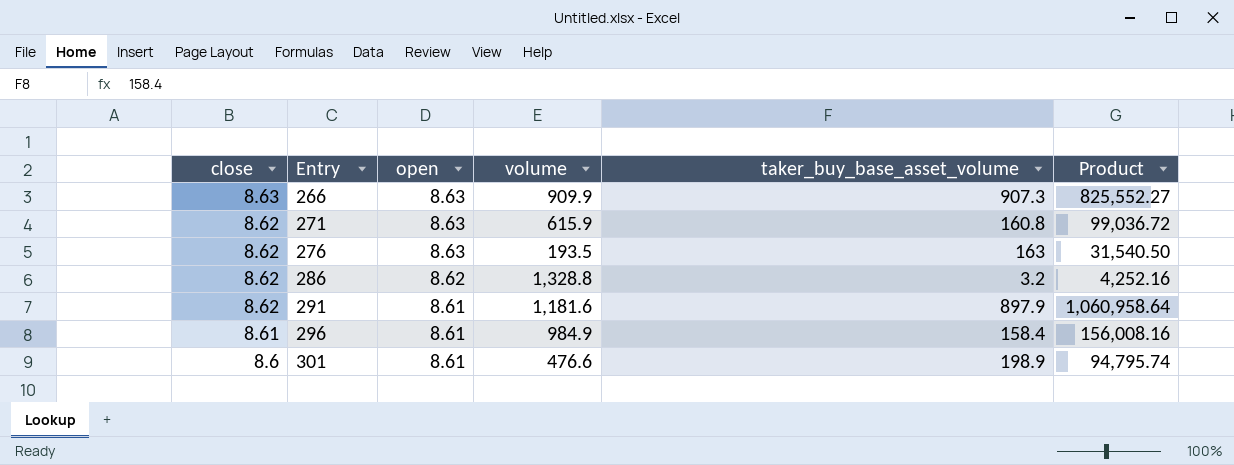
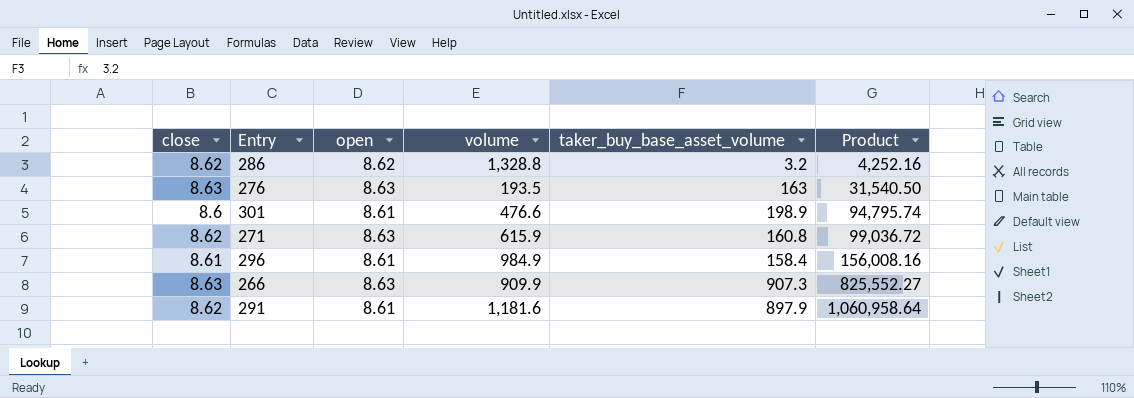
row order: close descending -> Product ascending
276 | close: 8.62 -> 8.63

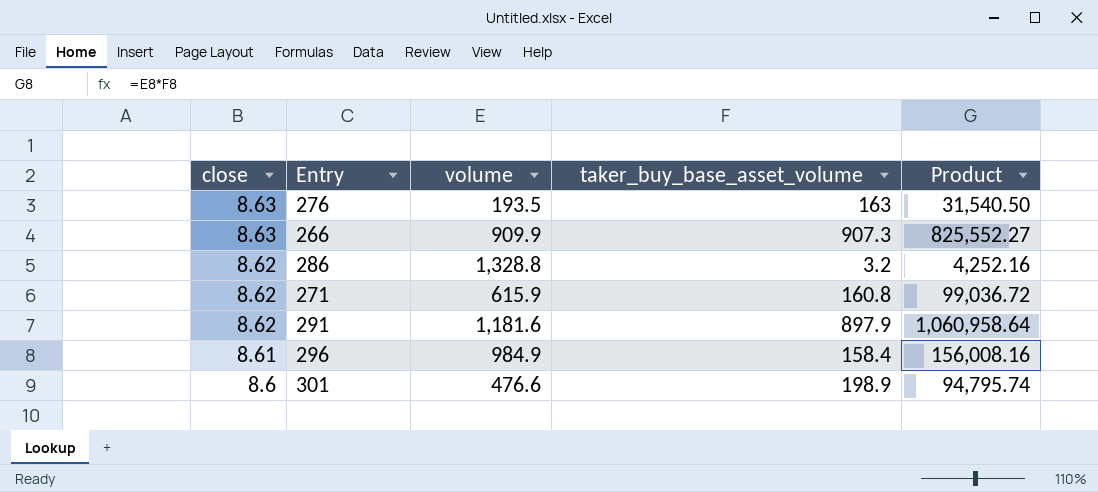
row order: Product ascending -> close descending
column open | position: 3 -> none

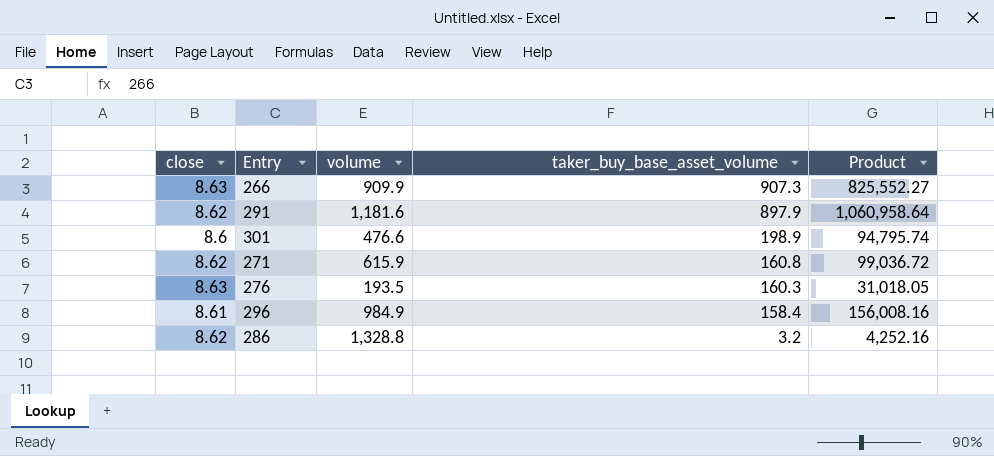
row order: close descending -> taker_buy_base_asset_volume descending
276 | taker_buy_base_asset_volume: 163 -> 160.3
276 | Product: 31,540.50 -> 31,018.05

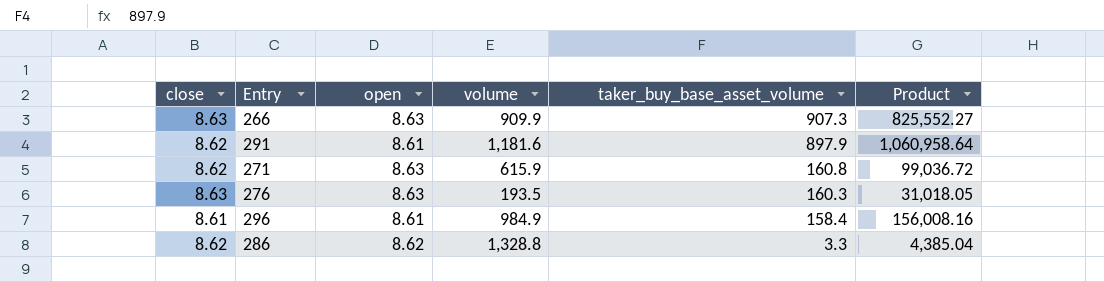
column open | position: none -> 3
row 301: 8.6 | 476.6 | 198.9 | 94,795.74 -> none
286 | taker_buy_base_asset_volume: 3.2 -> 3.3
286 | Product: 4,252.16 -> 4,385.04

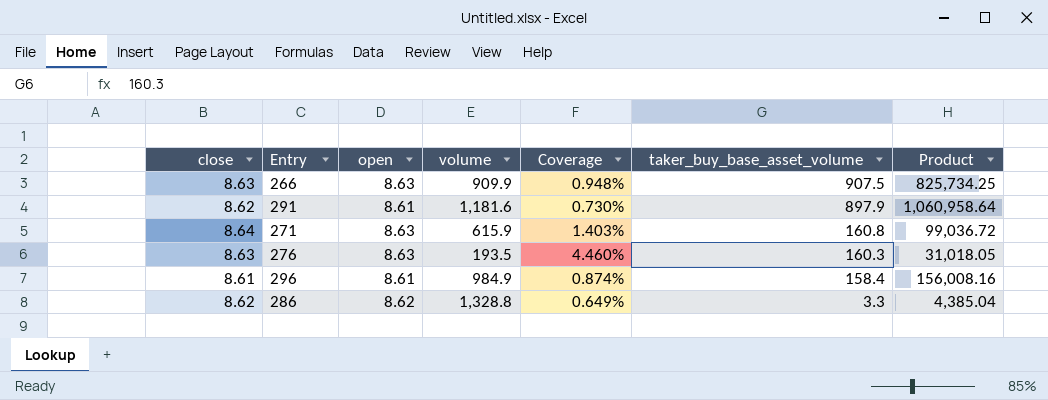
column Coverage | formula: none -> [close] / [volume]
266 | taker_buy_base_asset_volume: 907.3 -> 907.5
266 | Product: 825,552.27 -> 825,734.25
271 | close: 8.62 -> 8.64

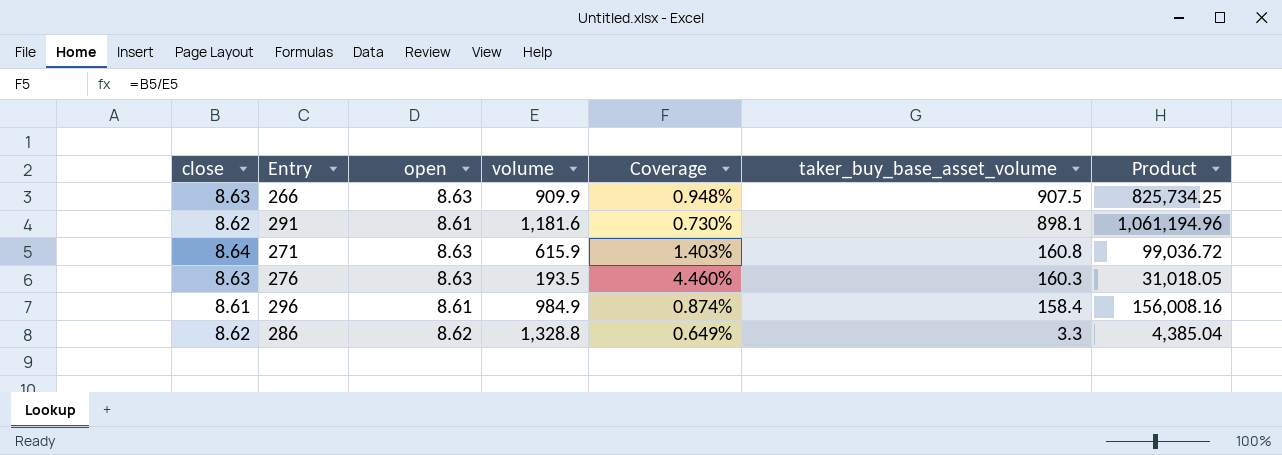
291 | taker_buy_base_asset_volume: 897.9 -> 898.1
291 | Product: 1,060,958.64 -> 1,061,194.96

